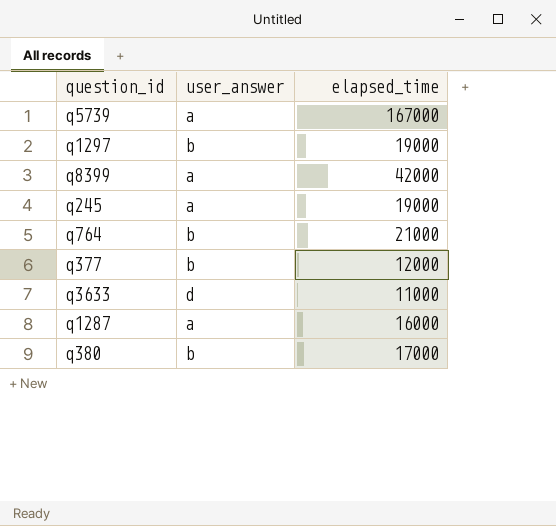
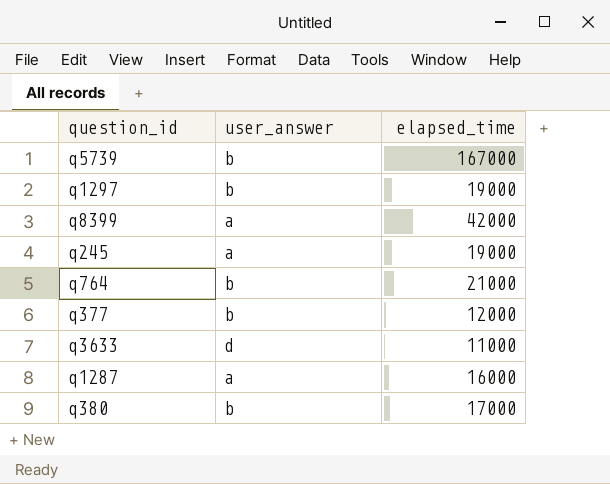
q5739 | user_answer: a -> b

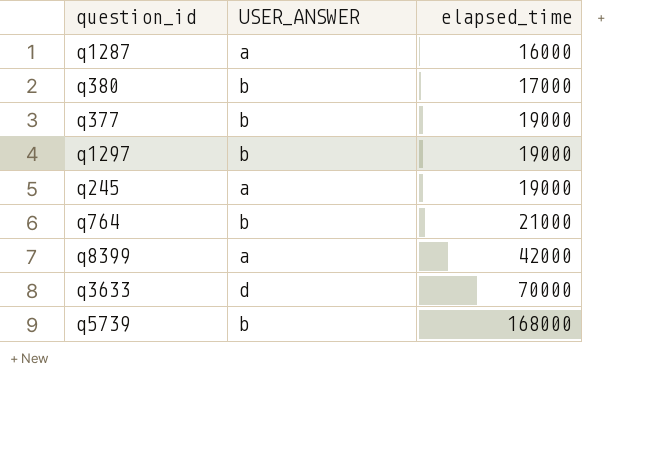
row order: none -> elapsed_time ascending
column name: user_answer -> USER_ANSWER
q377 | elapsed_time: 12000 -> 19000
q3633 | elapsed_time: 11000 -> 70000
q5739 | elapsed_time: 167000 -> 168000

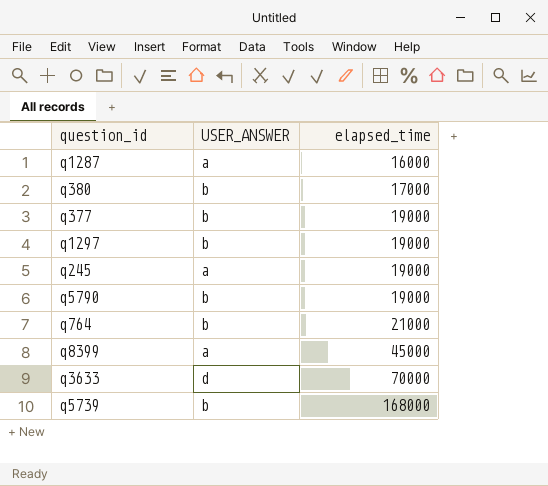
row q5790: none -> b | 19000
q8399 | elapsed_time: 42000 -> 45000

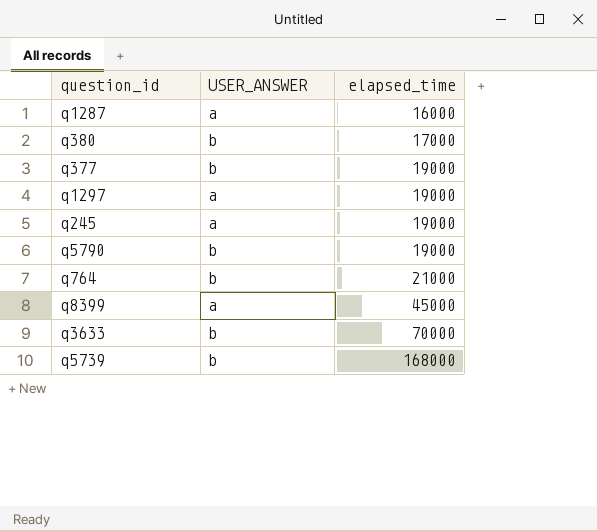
q1297 | USER_ANSWER: b -> a
q3633 | USER_ANSWER: d -> b

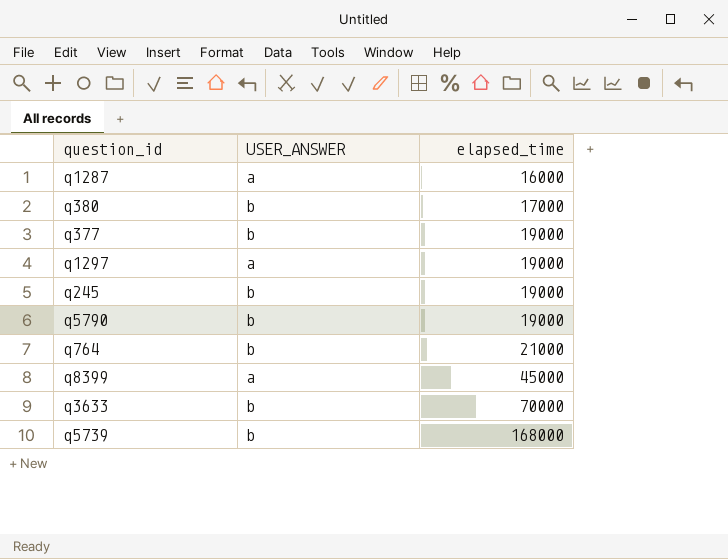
q245 | USER_ANSWER: a -> b

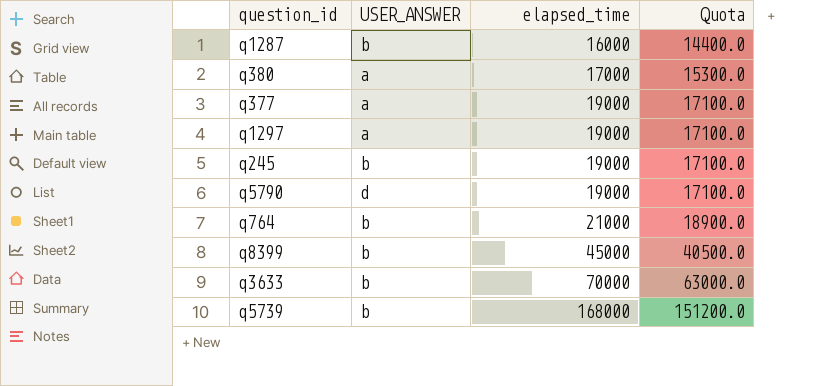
column Quota | formula: none -> [elapsed_time] * 0.9
q1287 | USER_ANSWER: a -> b
q380 | USER_ANSWER: b -> a
q377 | USER_ANSWER: b -> a
q5790 | USER_ANSWER: b -> d
q8399 | USER_ANSWER: a -> b

